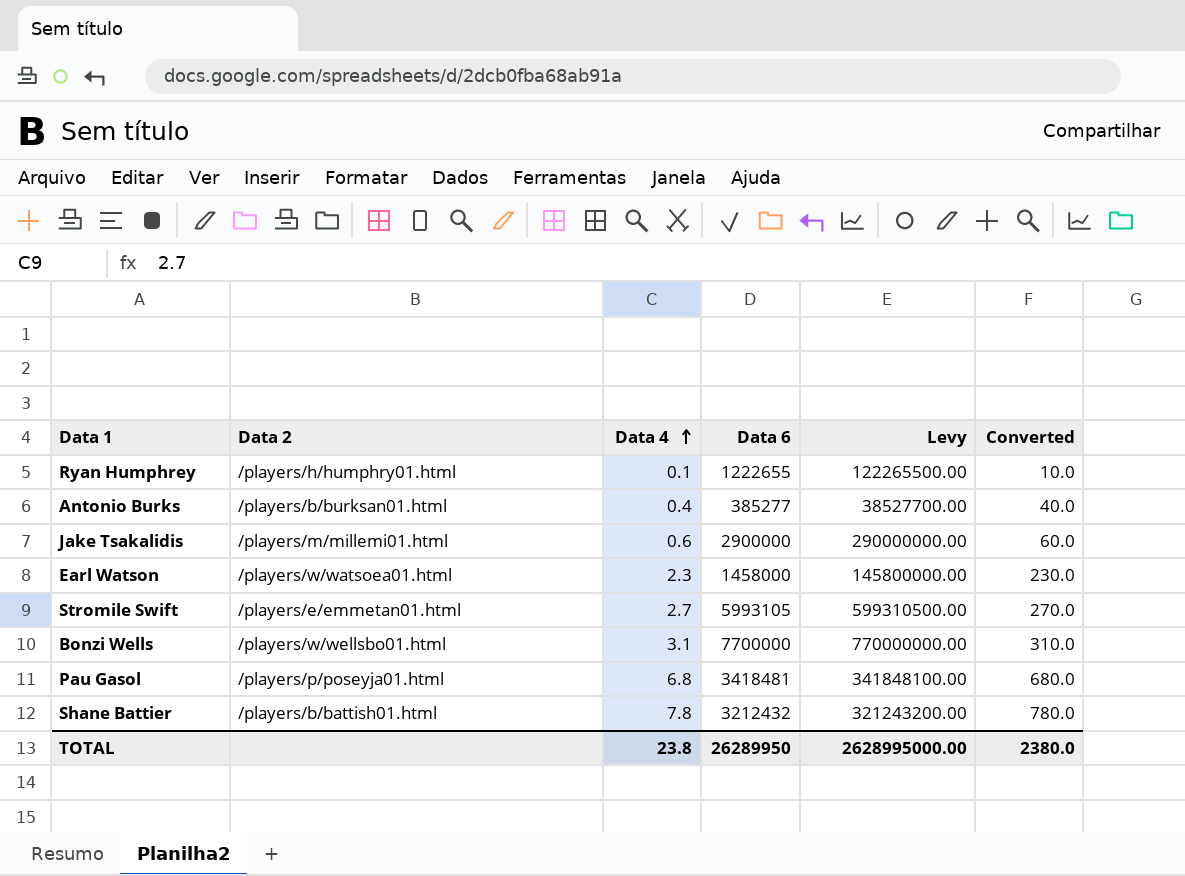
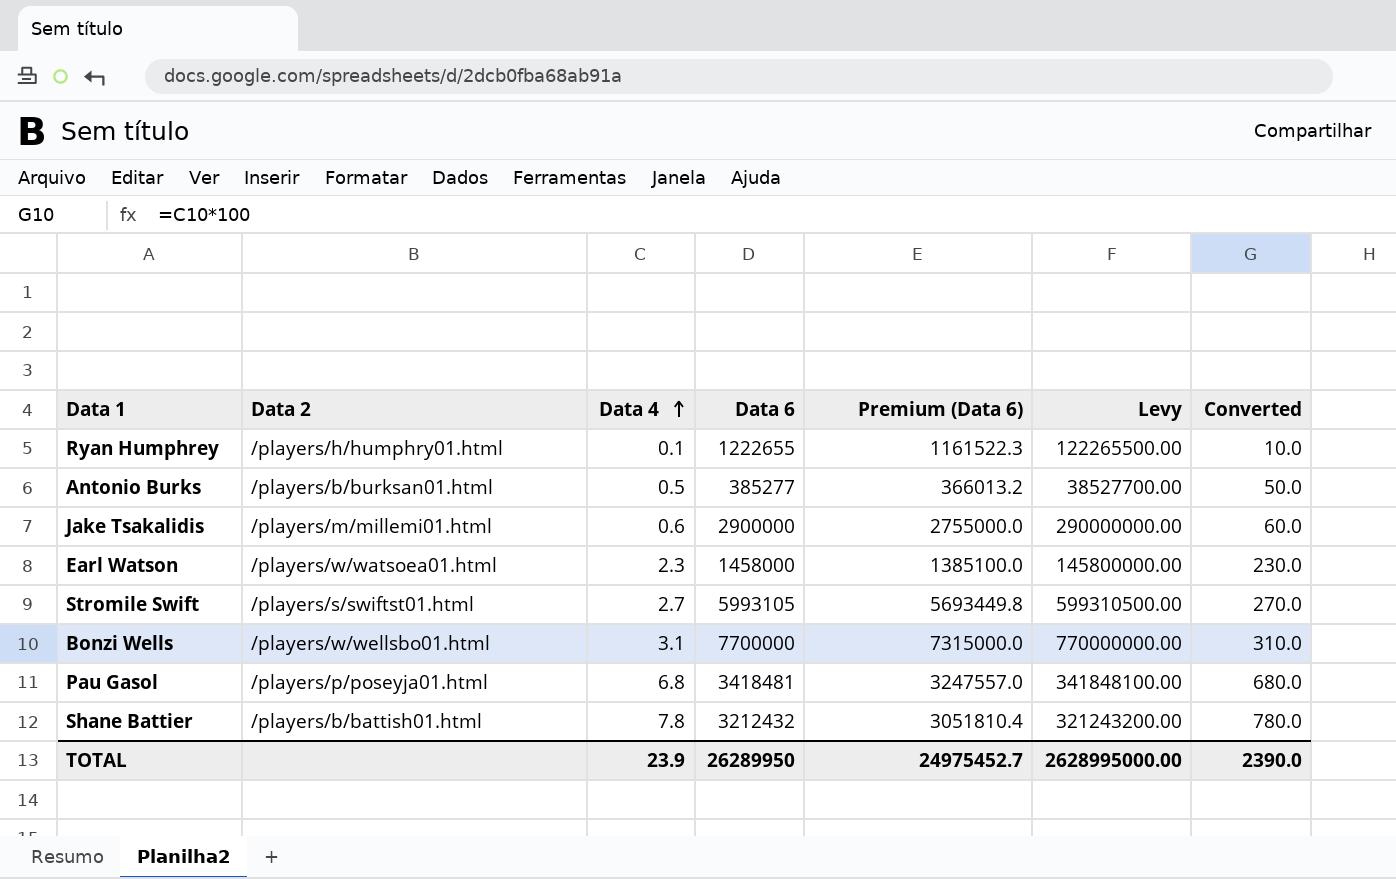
column Premium (Data 6) | formula: none -> [Data 6] * 0.95
Antonio Burks | Data 4: 0.4 -> 0.5
Antonio Burks | Converted: 40.0 -> 50.0
Stromile Swift | Data 2: /players/e/emmetan01.html -> /players/s/swiftst01.html
TOTAL | Data 4: 23.8 -> 23.9
TOTAL | Converted: 2380.0 -> 2390.0

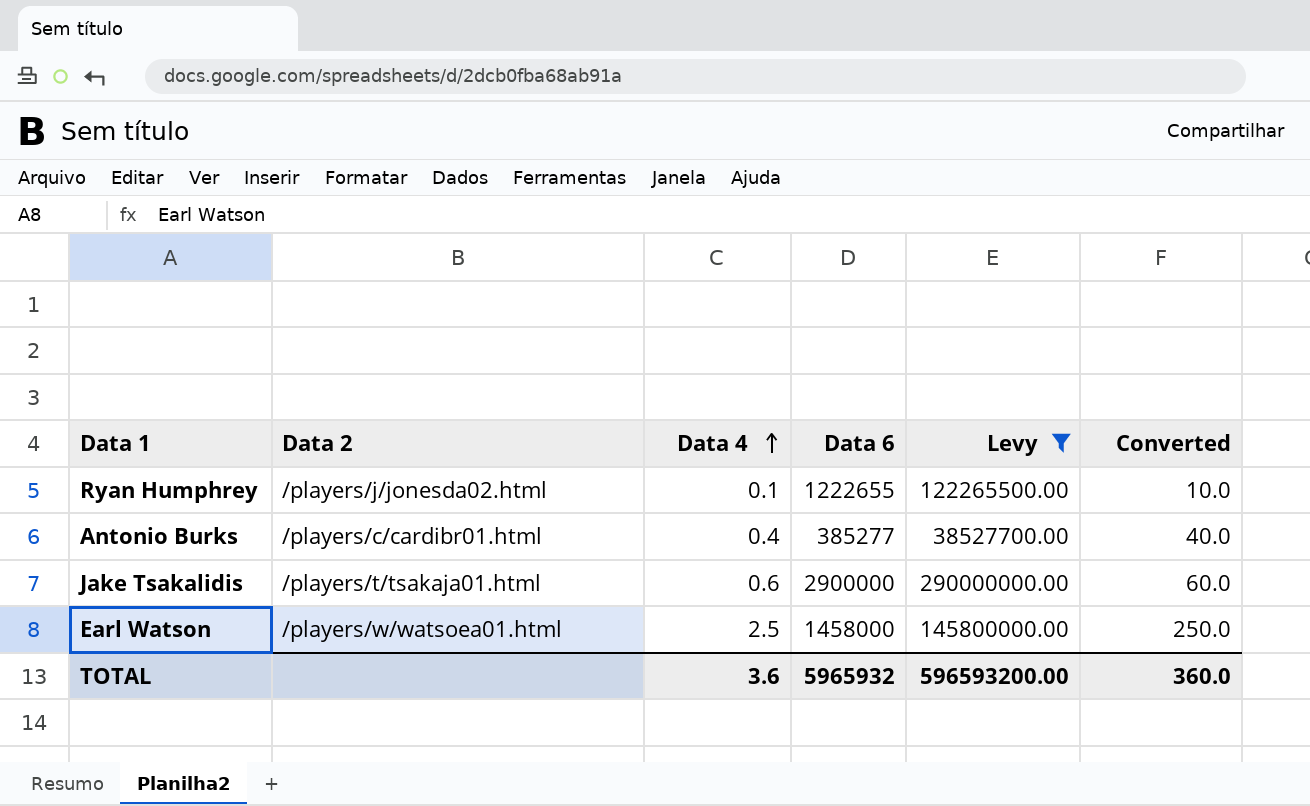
filter: none -> Levy <= 290000000.00
column Premium (Data 6) | formula: [Data 6] * 0.95 -> none
Ryan Humphrey | Data 2: /players/h/humphry01.html -> /players/j/jonesda02.html
Antonio Burks | Data 2: /players/b/burksan01.html -> /players/c/cardibr01.html
Antonio Burks | Data 4: 0.5 -> 0.4
Antonio Burks | Converted: 50.0 -> 40.0
Jake Tsakalidis | Data 2: /players/m/millemi01.html -> /players/t/tsakaja01.html
Earl Watson | Data 4: 2.3 -> 2.5
Earl Watson | Converted: 230.0 -> 250.0
TOTAL | Data 4: 23.9 -> 3.6
TOTAL | Data 6: 26289950 -> 5965932
TOTAL | Levy: 2628995000.00 -> 596593200.00
TOTAL | Converted: 2390.0 -> 360.0

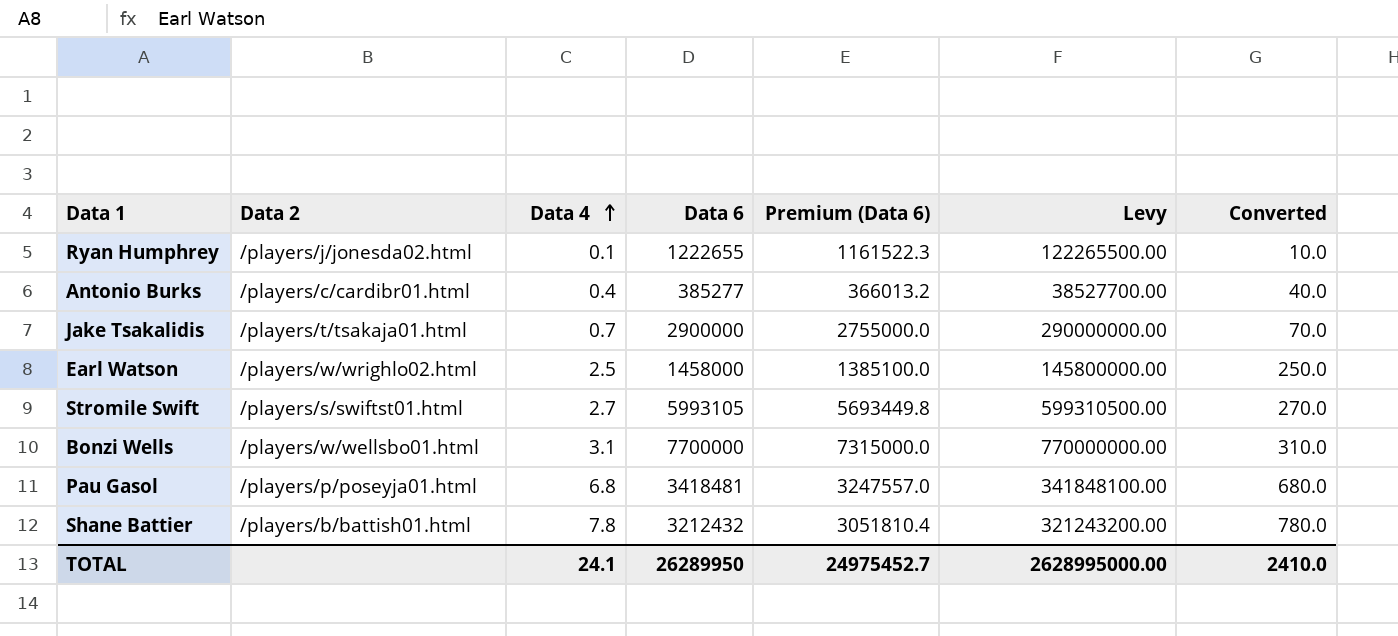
filter: Levy <= 290000000.00 -> none
column Premium (Data 6) | formula: none -> [Data 6] * 0.95
Jake Tsakalidis | Data 4: 0.6 -> 0.7
Jake Tsakalidis | Converted: 60.0 -> 70.0
Earl Watson | Data 2: /players/w/watsoea01.html -> /players/w/wrighlo02.html
TOTAL | Data 4: 3.6 -> 24.1
TOTAL | Data 6: 5965932 -> 26289950
TOTAL | Levy: 596593200.00 -> 2628995000.00
TOTAL | Converted: 360.0 -> 2410.0

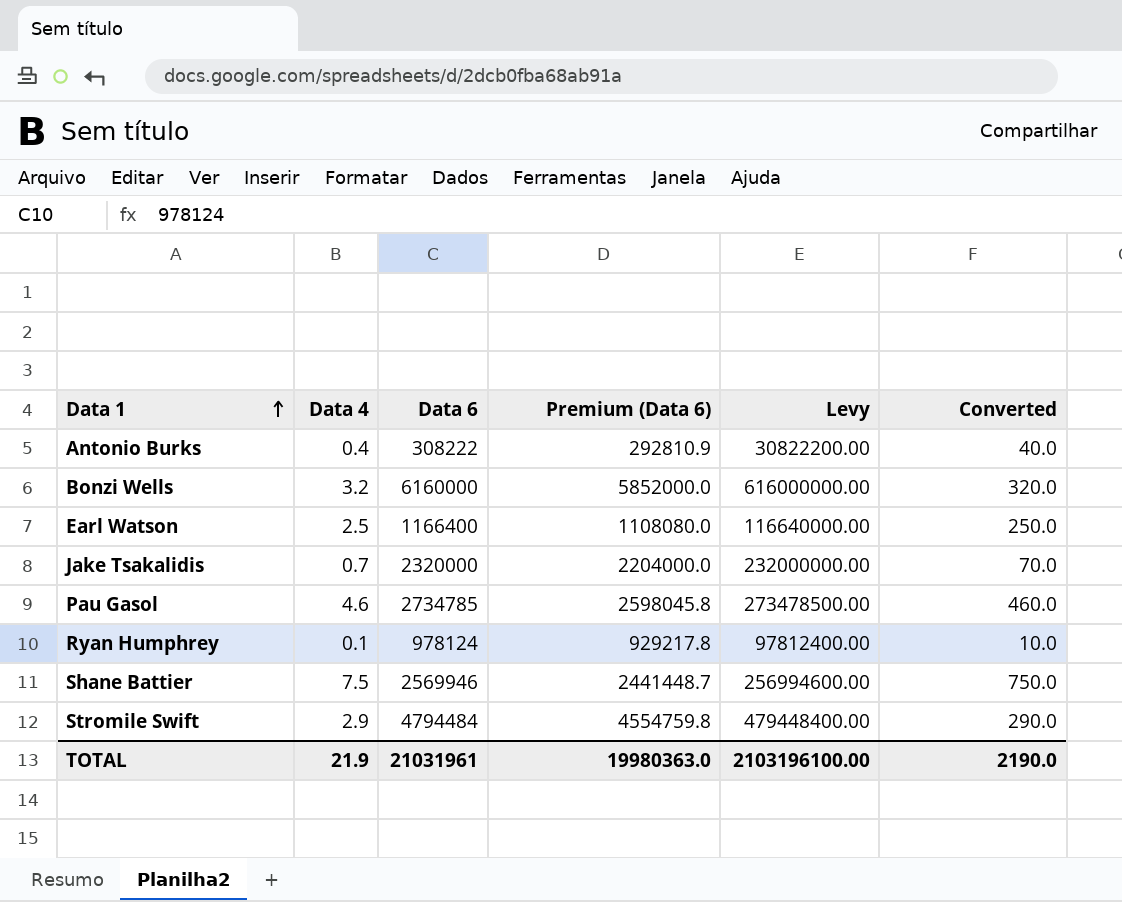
row order: Data 4 ascending -> Data 1 ascending
column Data 2 | position: 2 -> none
Antonio Burks | Data 6: 385277 -> 308222
Antonio Burks | Premium (Data 6): 366013.2 -> 292810.9
Antonio Burks | Levy: 38527700.00 -> 30822200.00
Bonzi Wells | Data 4: 3.1 -> 3.2
Bonzi Wells | Data 6: 7700000 -> 6160000
Bonzi Wells | Premium (Data 6): 7315000.0 -> 5852000.0
Bonzi Wells | Levy: 770000000.00 -> 616000000.00
Bonzi Wells | Converted: 310.0 -> 320.0
Earl Watson | Data 6: 1458000 -> 1166400
Earl Watson | Premium (Data 6): 1385100.0 -> 1108080.0
Earl Watson | Levy: 145800000.00 -> 116640000.00
Jake Tsakalidis | Data 6: 2900000 -> 2320000
Jake Tsakalidis | Premium (Data 6): 2755000.0 -> 2204000.0
Jake Tsakalidis | Levy: 290000000.00 -> 232000000.00
Pau Gasol | Data 4: 6.8 -> 4.6
Pau Gasol | Data 6: 3418481 -> 2734785
Pau Gasol | Premium (Data 6): 3247557.0 -> 2598045.8
Pau Gasol | Levy: 341848100.00 -> 273478500.00
Pau Gasol | Converted: 680.0 -> 460.0
Ryan Humphrey | Data 6: 1222655 -> 978124
Ryan Humphrey | Premium (Data 6): 1161522.3 -> 929217.8
Ryan Humphrey | Levy: 122265500.00 -> 97812400.00
Shane Battier | Data 4: 7.8 -> 7.5
Shane Battier | Data 6: 3212432 -> 2569946
Shane Battier | Premium (Data 6): 3051810.4 -> 2441448.7
Shane Battier | Levy: 321243200.00 -> 256994600.00
Shane Battier | Converted: 780.0 -> 750.0
Stromile Swift | Data 4: 2.7 -> 2.9
Stromile Swift | Data 6: 5993105 -> 4794484
Stromile Swift | Premium (Data 6): 5693449.8 -> 4554759.8
Stromile Swift | Levy: 599310500.00 -> 479448400.00
Stromile Swift | Converted: 270.0 -> 290.0
TOTAL | Data 4: 24.1 -> 21.9
TOTAL | Data 6: 26289950 -> 21031961
TOTAL | Premium (Data 6): 24975452.7 -> 19980363.0
TOTAL | Levy: 2628995000.00 -> 2103196100.00
TOTAL | Converted: 2410.0 -> 2190.0

